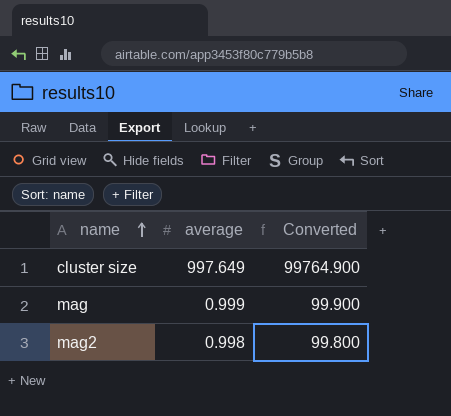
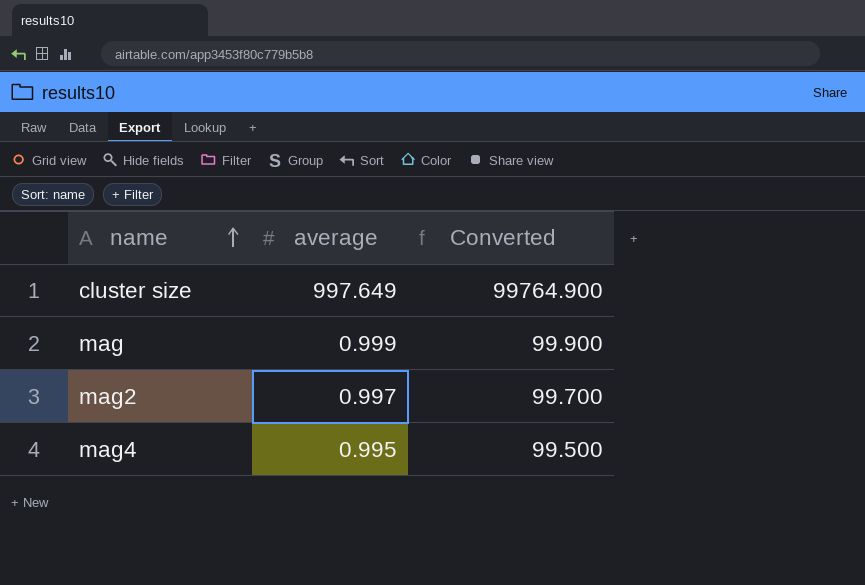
mag2 | average: 0.998 -> 0.997
mag2 | Converted: 99.800 -> 99.700
row mag4: none -> 0.995 | 99.500

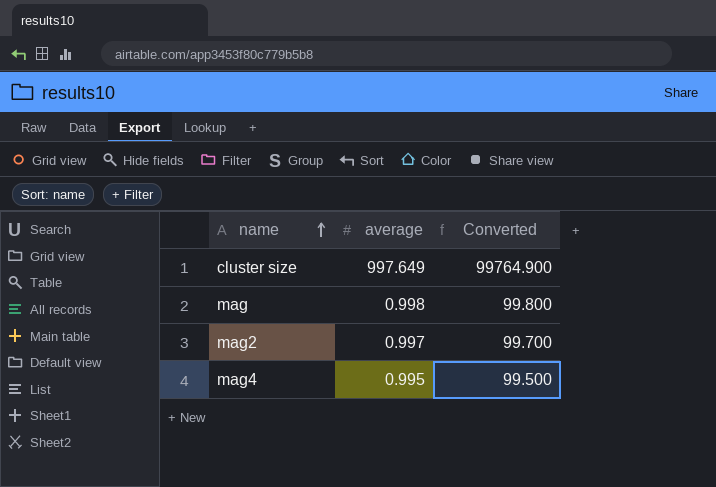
mag | average: 0.999 -> 0.998
mag | Converted: 99.900 -> 99.800

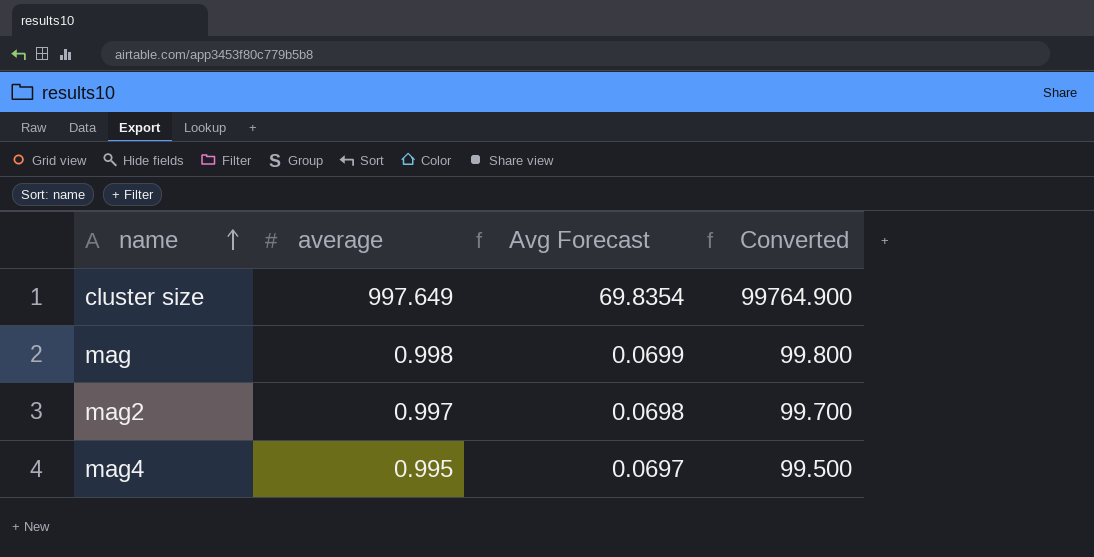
column Avg Forecast | formula: none -> [average] * 0.07

